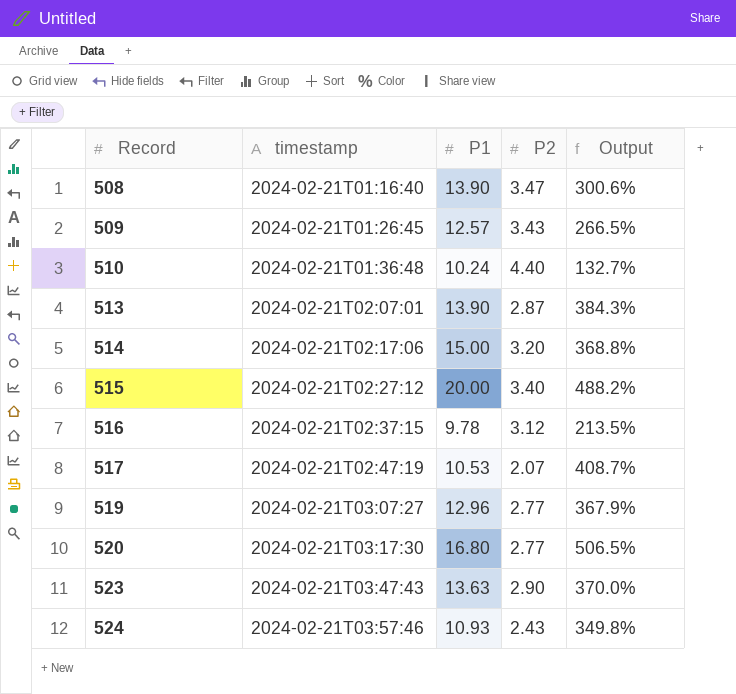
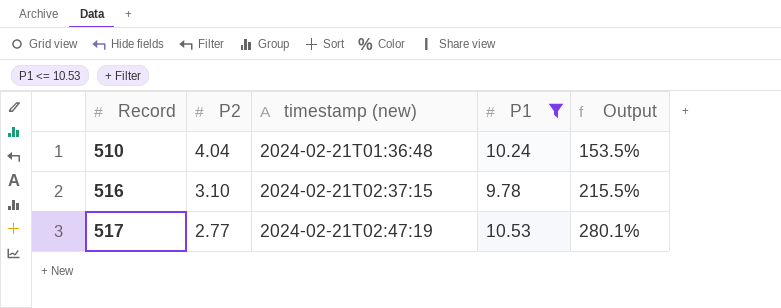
filter: none -> P1 <= 10.53
column P2 | position: 4 -> 2
column name: timestamp -> timestamp (new)
510 | P2: 4.40 -> 4.04
510 | Output: 132.7% -> 153.5%
516 | P2: 3.12 -> 3.10
516 | Output: 213.5% -> 215.5%
517 | P2: 2.07 -> 2.77
517 | Output: 408.7% -> 280.1%

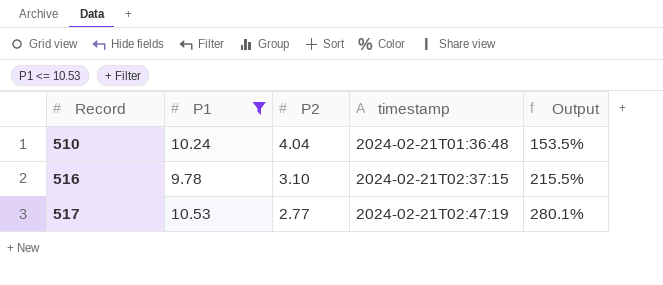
column P1 | position: 4 -> 2
column name: timestamp (new) -> timestamp

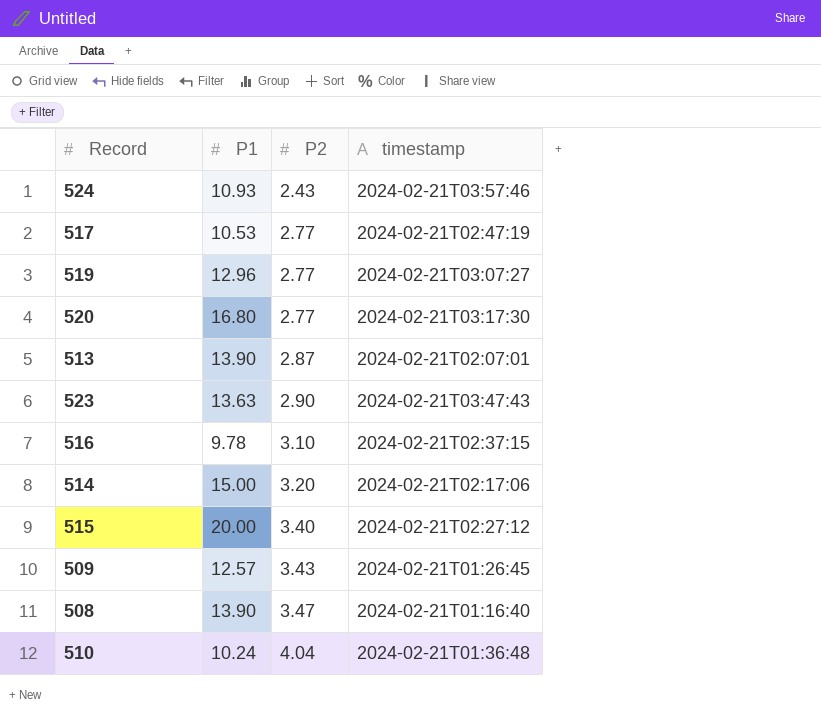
filter: P1 <= 10.53 -> none
row order: Record ascending -> P2 ascending
column Output | formula: ([P1] - [P2]) / [P2] -> none

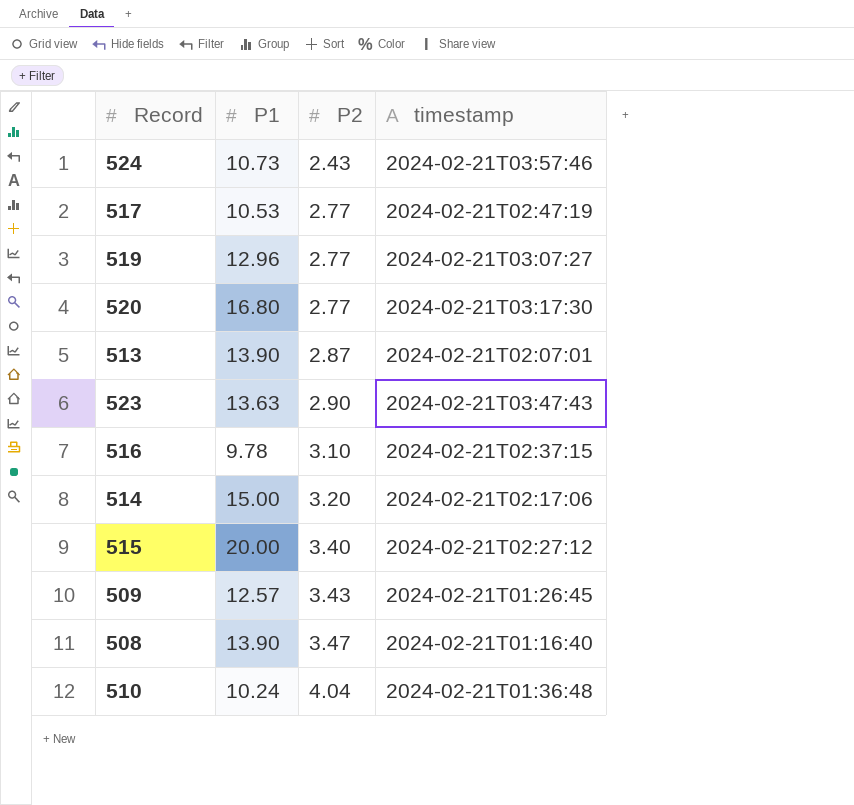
524 | P1: 10.93 -> 10.73

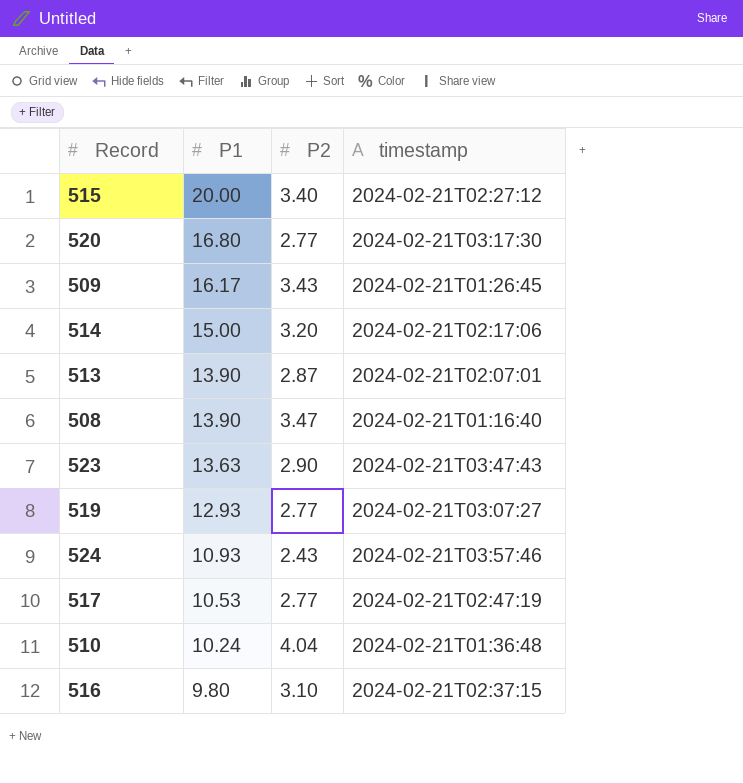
row order: P2 ascending -> P1 descending
509 | P1: 12.57 -> 16.17
519 | P1: 12.96 -> 12.93
524 | P1: 10.73 -> 10.93
516 | P1: 9.78 -> 9.80

